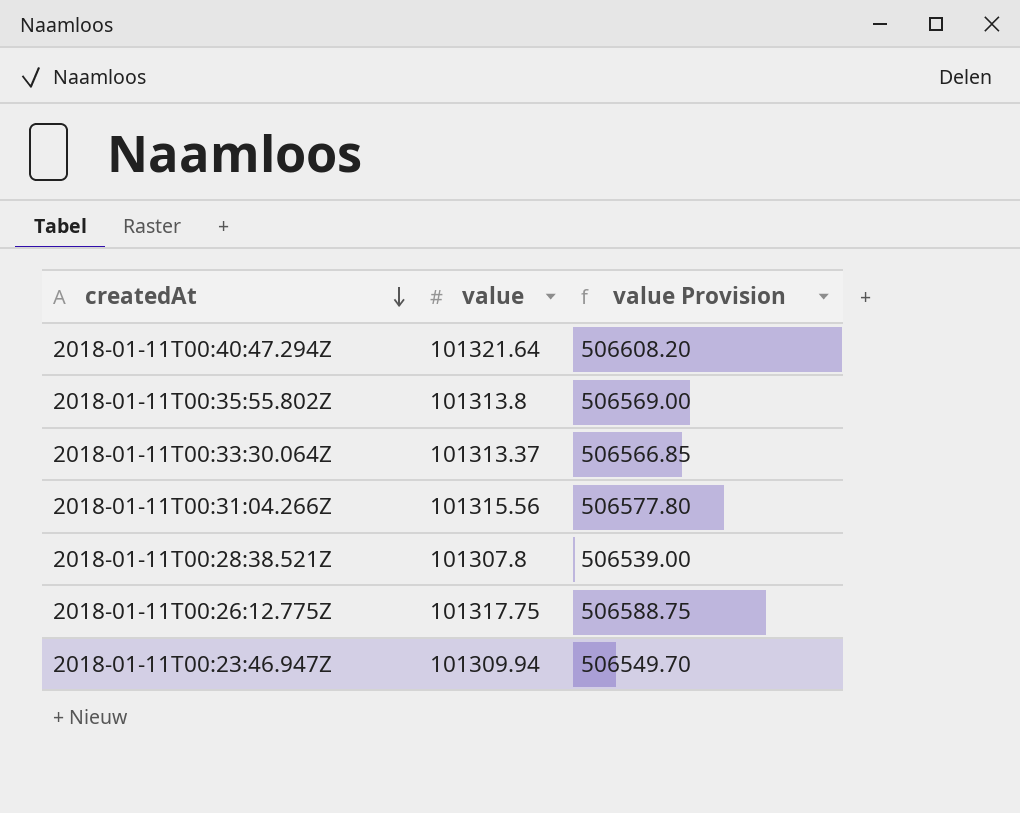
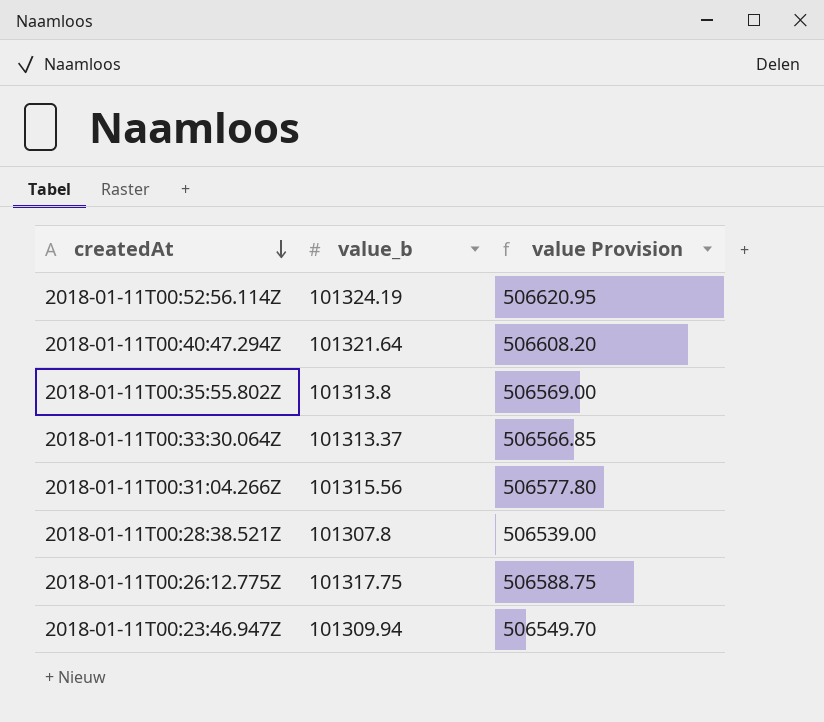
column name: value -> value_b
row 2018-01-11T00:52:56.114Z: none -> 101324.19 | 506620.95

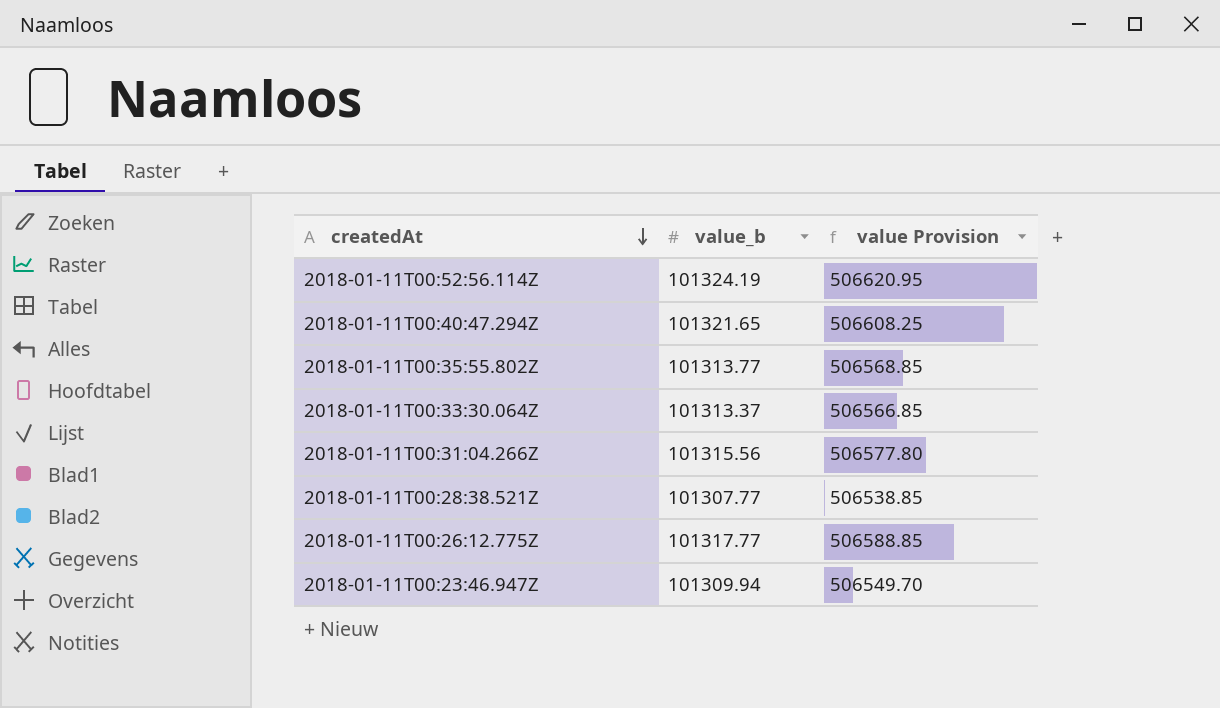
2018-01-11T00:40:47.294Z | value_b: 101321.64 -> 101321.65
2018-01-11T00:40:47.294Z | value Provision: 506608.20 -> 506608.25
2018-01-11T00:35:55.802Z | value_b: 101313.8 -> 101313.77
2018-01-11T00:35:55.802Z | value Provision: 506569.00 -> 506568.85
2018-01-11T00:28:38.521Z | value_b: 101307.8 -> 101307.77
2018-01-11T00:28:38.521Z | value Provision: 506539.00 -> 506538.85
2018-01-11T00:26:12.775Z | value_b: 101317.75 -> 101317.77
2018-01-11T00:26:12.775Z | value Provision: 506588.75 -> 506588.85

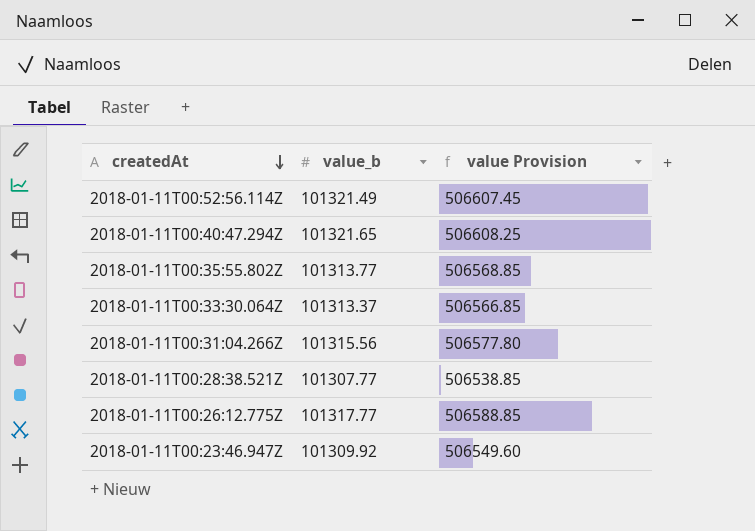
2018-01-11T00:52:56.114Z | value_b: 101324.19 -> 101321.49
2018-01-11T00:52:56.114Z | value Provision: 506620.95 -> 506607.45
2018-01-11T00:23:46.947Z | value_b: 101309.94 -> 101309.92
2018-01-11T00:23:46.947Z | value Provision: 506549.70 -> 506549.60

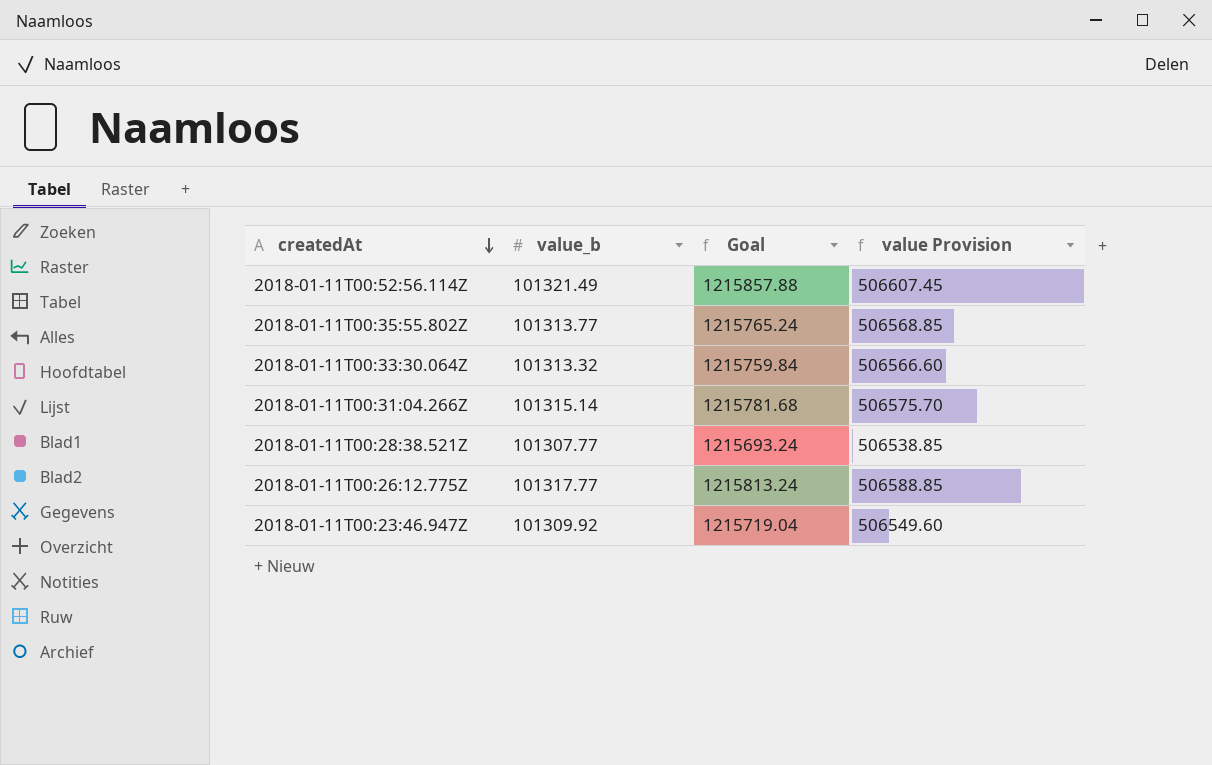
column Goal | formula: none -> [value_b] * 12
row 2018-01-11T00:40:47.294Z: 101321.65 | 506608.25 -> none
2018-01-11T00:33:30.064Z | value_b: 101313.37 -> 101313.32
2018-01-11T00:33:30.064Z | value Provision: 506566.85 -> 506566.60
2018-01-11T00:31:04.266Z | value_b: 101315.56 -> 101315.14
2018-01-11T00:31:04.266Z | value Provision: 506577.80 -> 506575.70

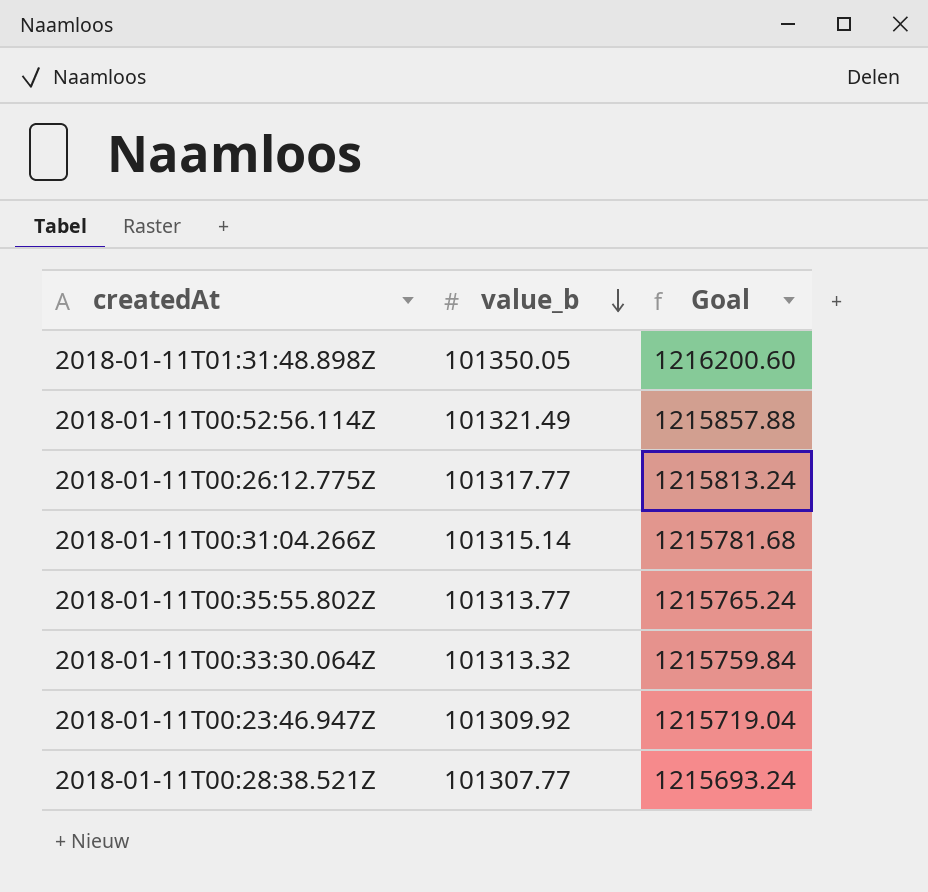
row order: createdAt descending -> value_b descending
column value Provision | formula: [value_b] * 5 -> none
row 2018-01-11T01:31:48.898Z: none -> 101350.05 | 1216200.60

